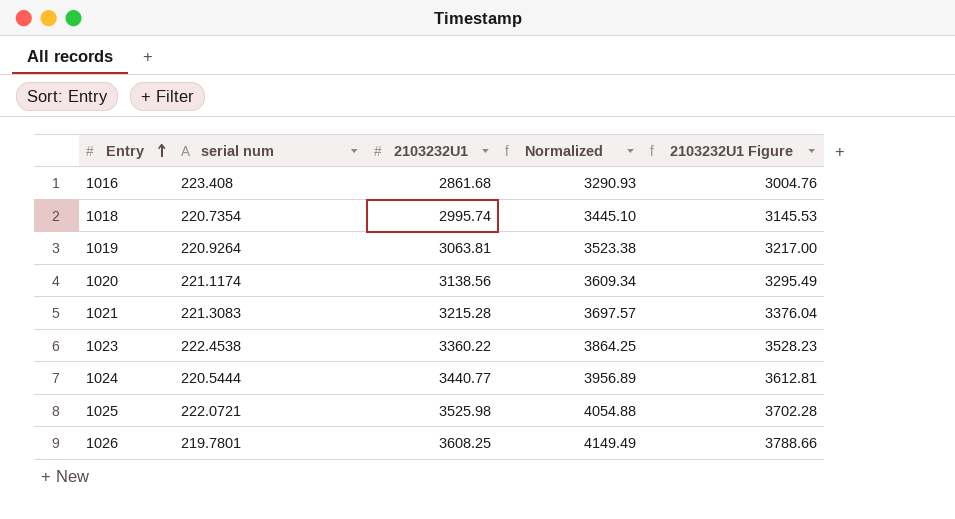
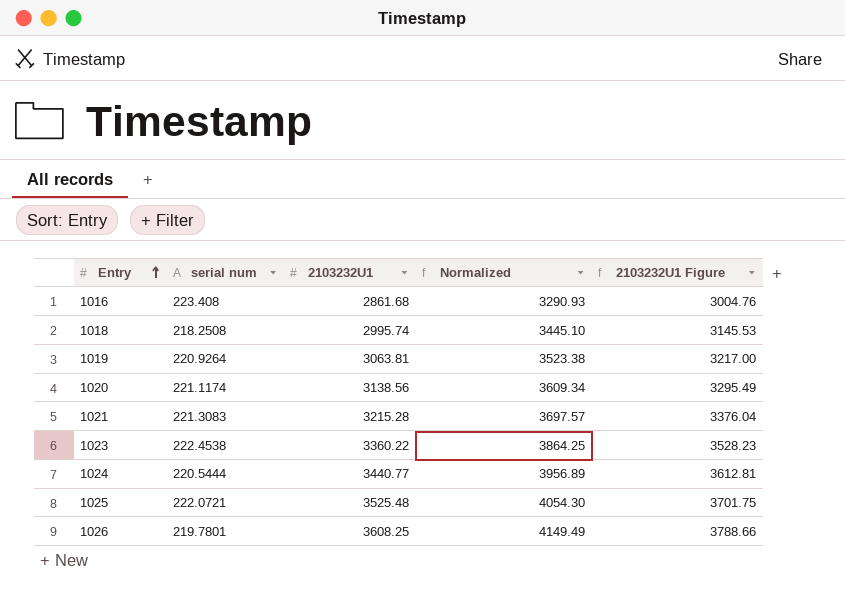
1018 | serial num: 220.7354 -> 218.2508
1025 | 2103232U1: 3525.98 -> 3525.48
1025 | Normalized: 4054.88 -> 4054.30
1025 | 2103232U1 Figure: 3702.28 -> 3701.75

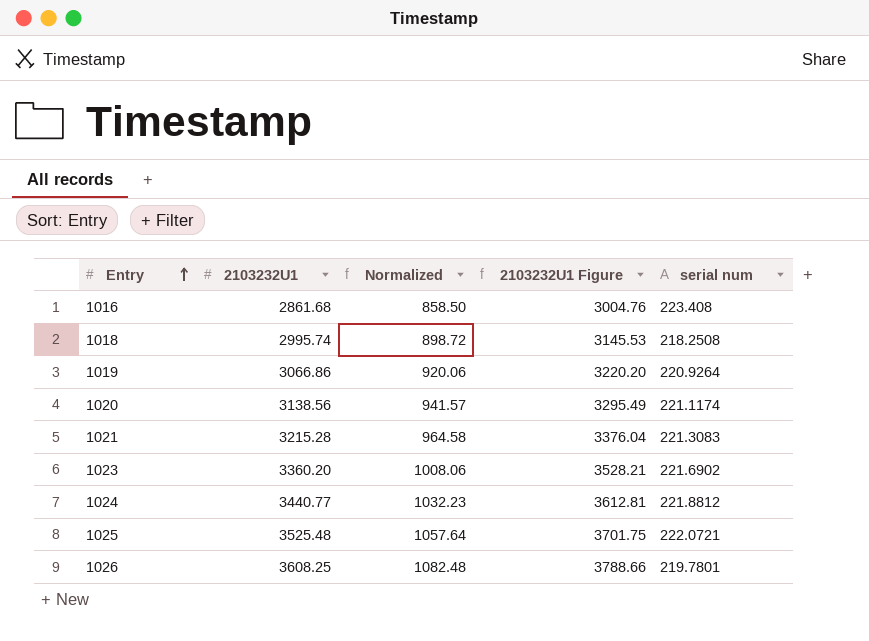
column Normalized | formula: [2103232U1] * 1.15 -> [2103232U1] * 0.3
column serial num | position: 2 -> 5
1019 | 2103232U1: 3063.81 -> 3066.86
1019 | 2103232U1 Figure: 3217.00 -> 3220.20
1023 | 2103232U1: 3360.22 -> 3360.20
1023 | 2103232U1 Figure: 3528.23 -> 3528.21
1023 | serial num: 222.4538 -> 221.6902
1024 | serial num: 220.5444 -> 221.8812

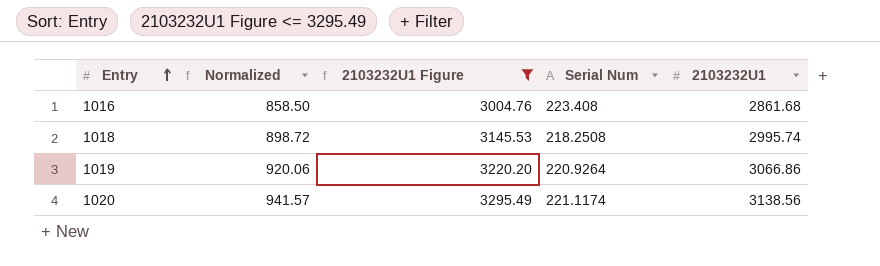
filter: none -> 2103232U1 Figure <= 3295.49
column name: serial num -> Serial Num
column 2103232U1 | position: 2 -> 5

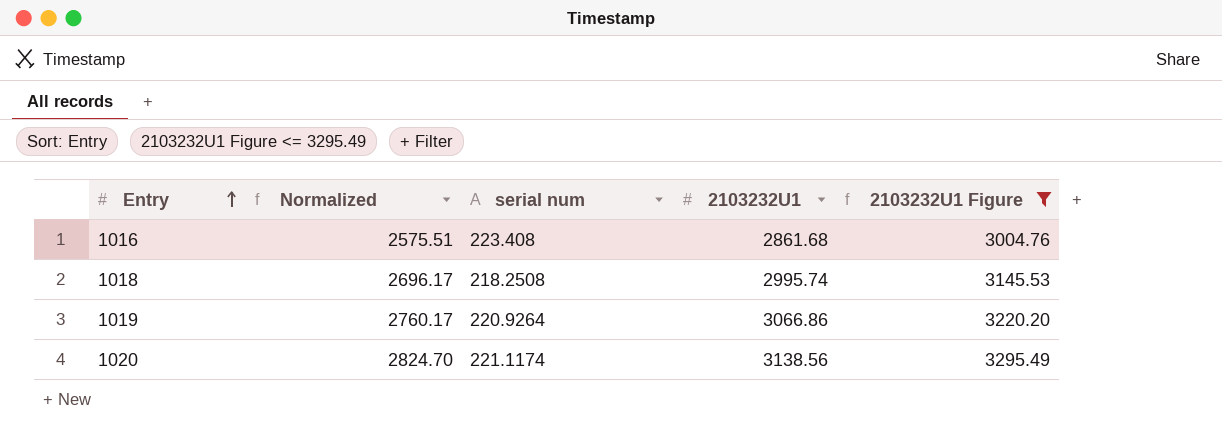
column Normalized | formula: [2103232U1] * 0.3 -> [2103232U1] * 0.9
column name: Serial Num -> serial num
column 2103232U1 Figure | position: 3 -> 5

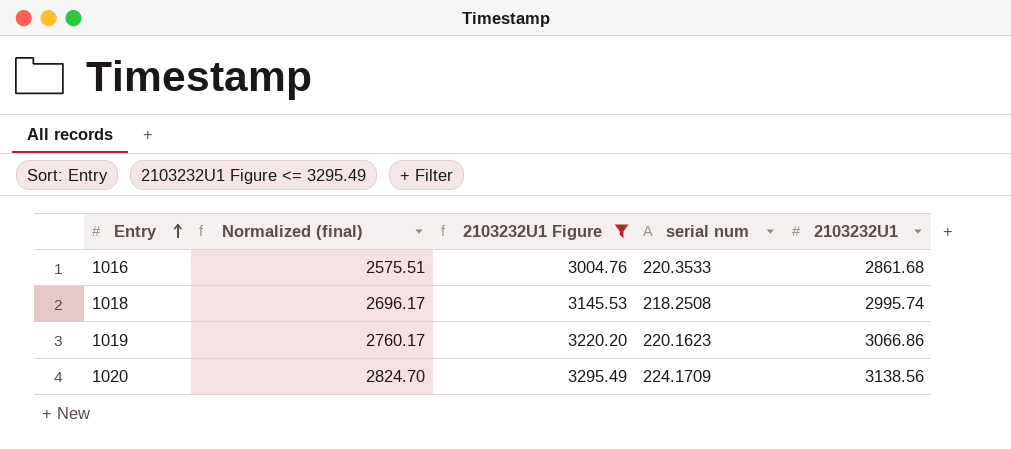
column name: Normalized -> Normalized (final)
column 2103232U1 Figure | position: 5 -> 3
1016 | serial num: 223.408 -> 220.3533
1019 | serial num: 220.9264 -> 220.1623
1020 | serial num: 221.1174 -> 224.1709

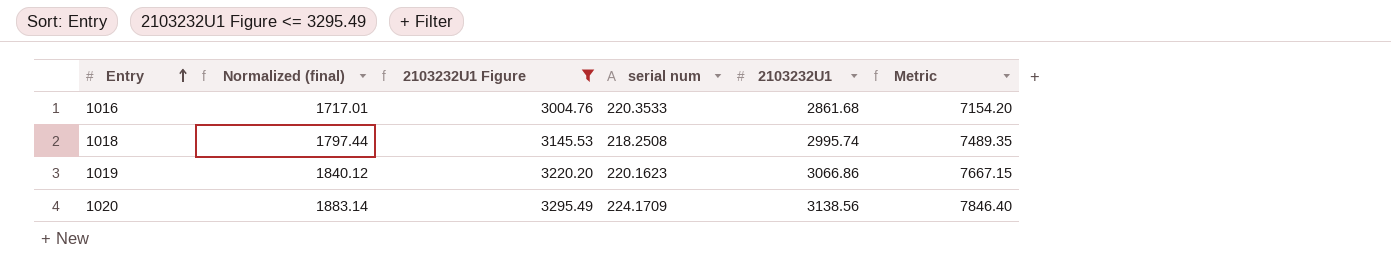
column Normalized (final) | formula: [2103232U1] * 0.9 -> [2103232U1] * 0.6
column Metric | formula: none -> [2103232U1] * 2.5

